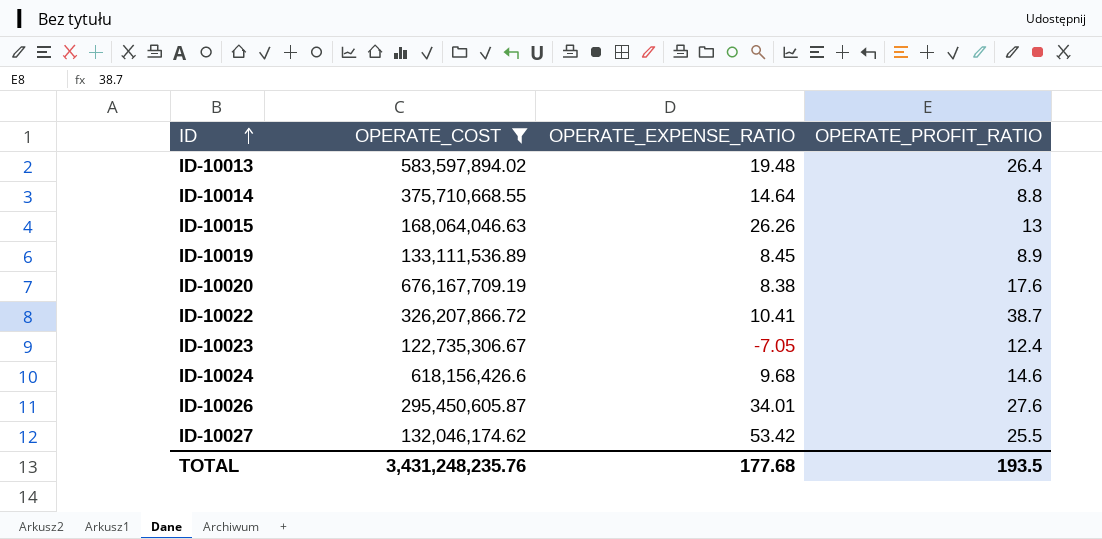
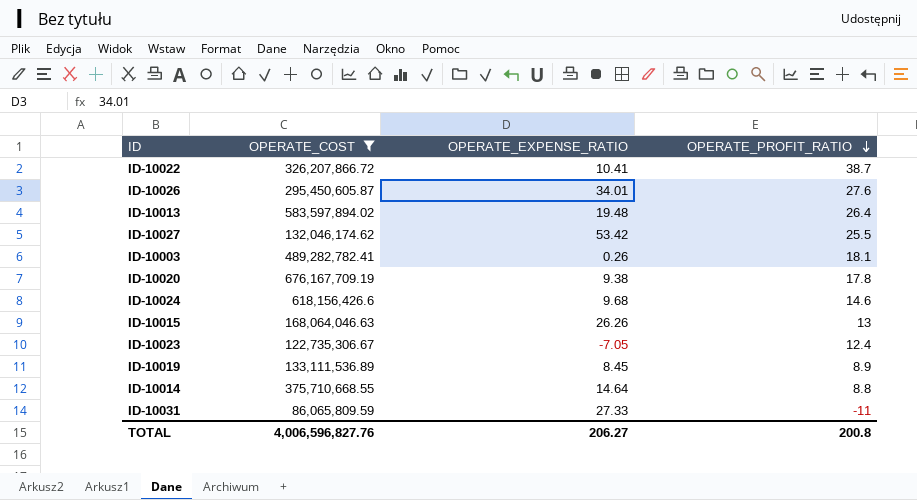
row order: ID ascending -> OPERATE_PROFIT_RATIO descending
row ID-10003: none -> 489,282,782.41 | 0.26 | 18.1
ID-10020 | OPERATE_EXPENSE_RATIO: 8.38 -> 9.38
ID-10020 | OPERATE_PROFIT_RATIO: 17.6 -> 17.8
row ID-10031: none -> 86,065,809.59 | 27.33 | -11
TOTAL | OPERATE_COST: 3,431,248,235.76 -> 4,006,596,827.76
TOTAL | OPERATE_EXPENSE_RATIO: 177.68 -> 206.27
TOTAL | OPERATE_PROFIT_RATIO: 193.5 -> 200.8

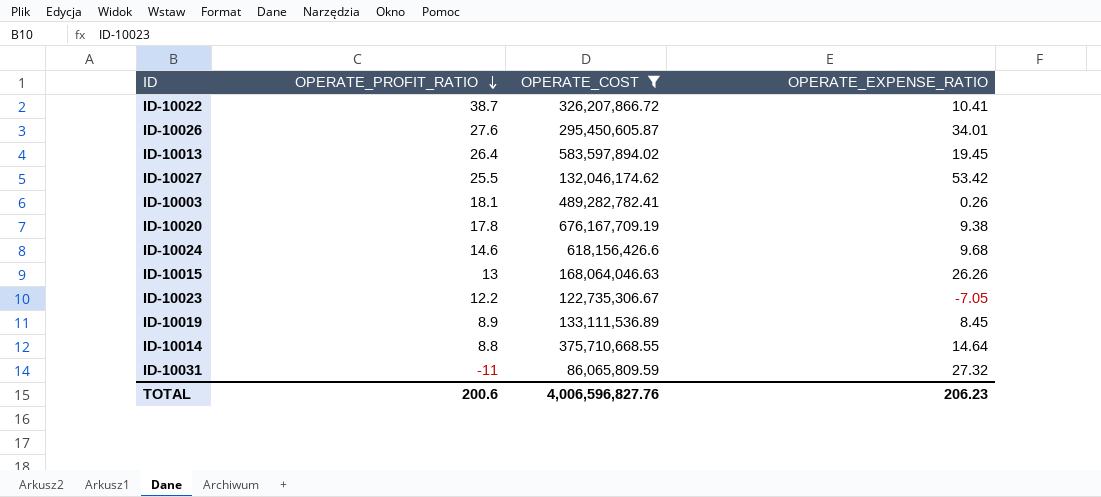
column OPERATE_PROFIT_RATIO | position: 4 -> 2
ID-10013 | OPERATE_EXPENSE_RATIO: 19.48 -> 19.45
ID-10023 | OPERATE_PROFIT_RATIO: 12.4 -> 12.2
ID-10031 | OPERATE_EXPENSE_RATIO: 27.33 -> 27.32
TOTAL | OPERATE_PROFIT_RATIO: 200.8 -> 200.6
TOTAL | OPERATE_EXPENSE_RATIO: 206.27 -> 206.23

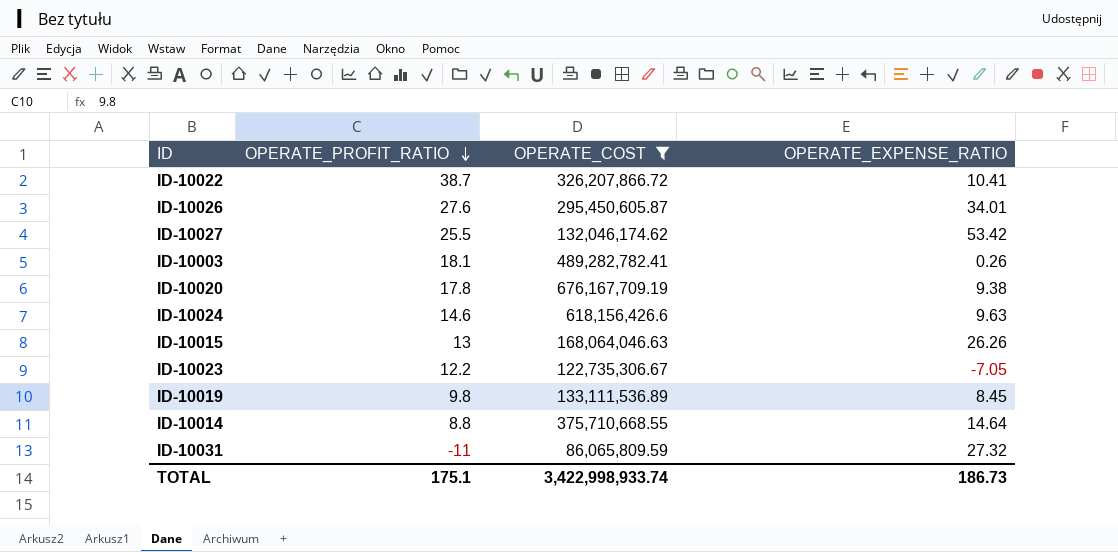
row ID-10013: 26.4 | 583,597,894.02 | 19.45 -> none
ID-10024 | OPERATE_EXPENSE_RATIO: 9.68 -> 9.63
ID-10019 | OPERATE_PROFIT_RATIO: 8.9 -> 9.8
TOTAL | OPERATE_PROFIT_RATIO: 200.6 -> 175.1
TOTAL | OPERATE_COST: 4,006,596,827.76 -> 3,422,998,933.74
TOTAL | OPERATE_EXPENSE_RATIO: 206.23 -> 186.73

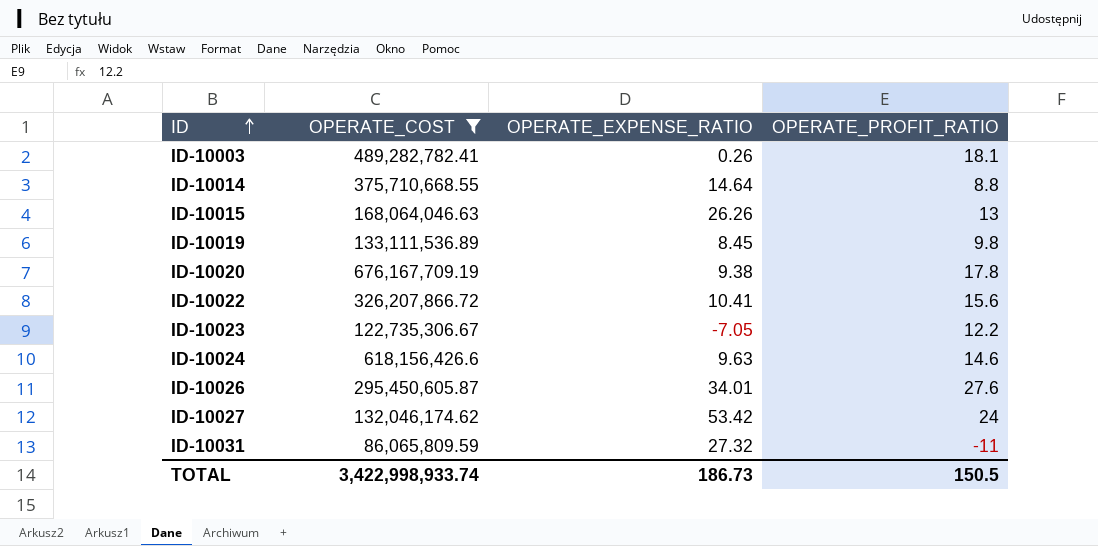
row order: OPERATE_PROFIT_RATIO descending -> ID ascending
column OPERATE_PROFIT_RATIO | position: 2 -> 4
ID-10022 | OPERATE_PROFIT_RATIO: 38.7 -> 15.6
ID-10027 | OPERATE_PROFIT_RATIO: 25.5 -> 24
TOTAL | OPERATE_PROFIT_RATIO: 175.1 -> 150.5

